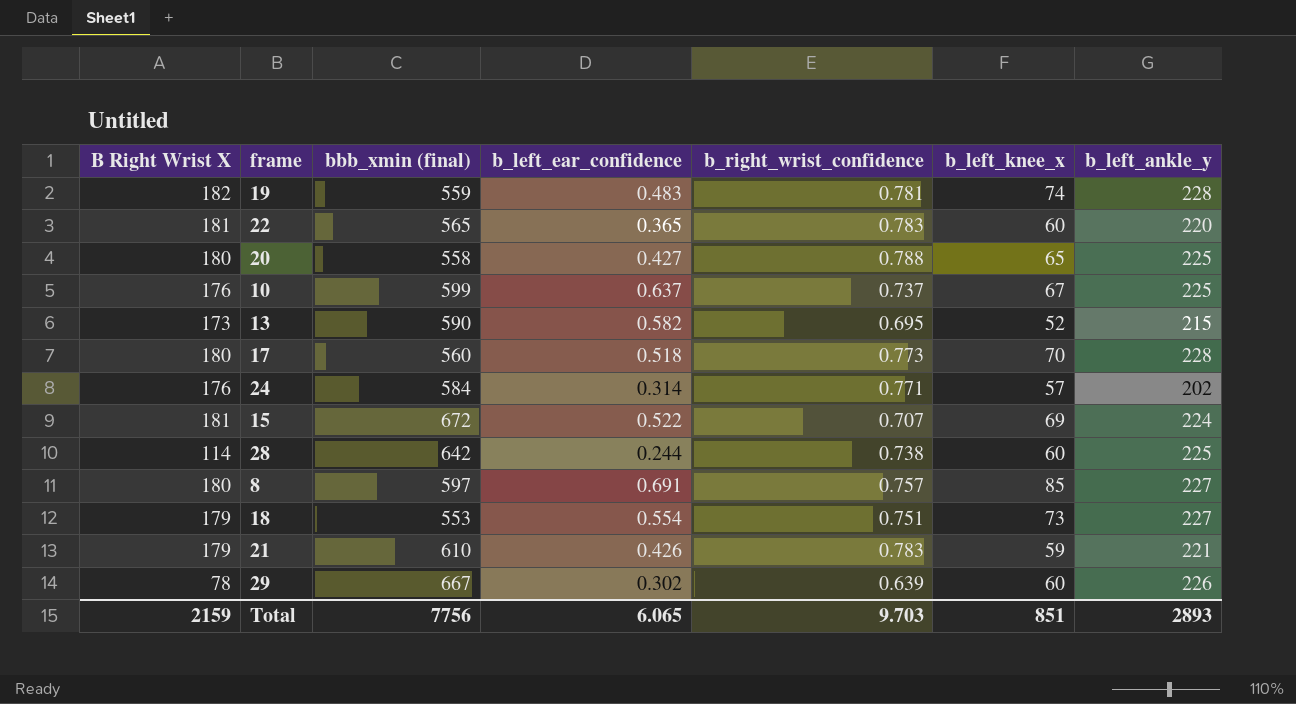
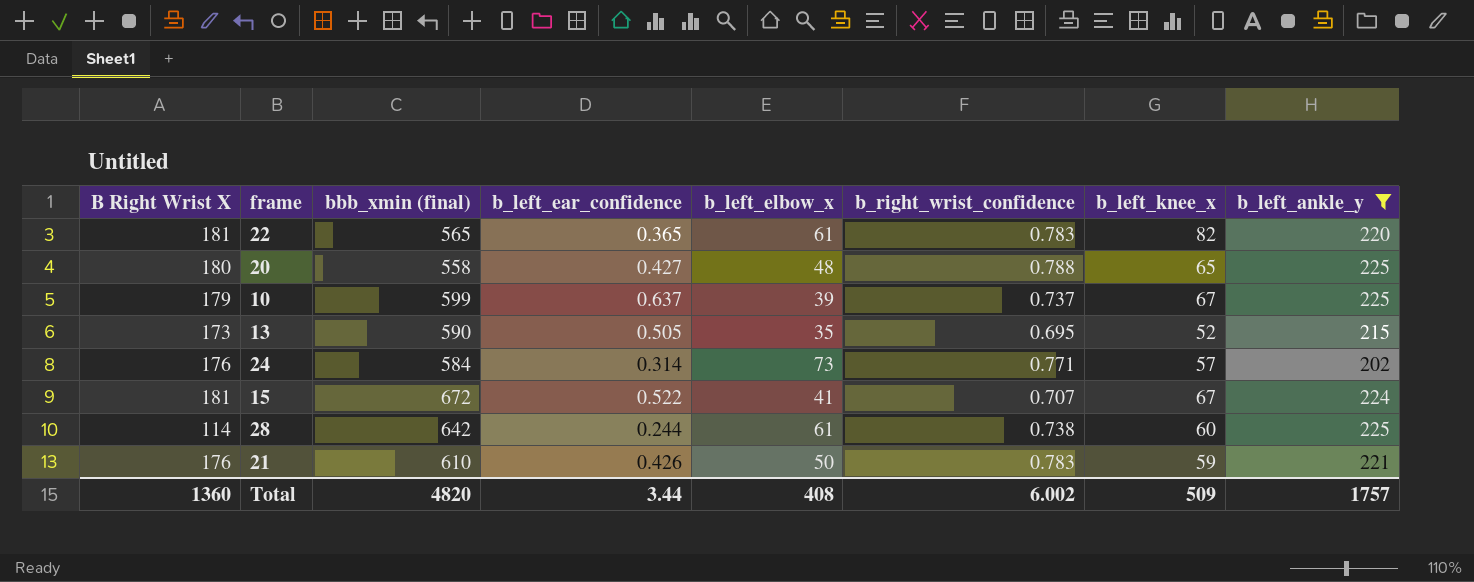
filter: none -> b_left_ankle_y <= 225
column b_left_elbow_x | position: none -> 5
22 | b_left_knee_x: 60 -> 82
10 | B Right Wrist X: 176 -> 179
13 | b_left_ear_confidence: 0.582 -> 0.505
15 | b_left_knee_x: 69 -> 67
21 | B Right Wrist X: 179 -> 176
Total | B Right Wrist X: 2159 -> 1360
Total | bbb_xmin (final): 7756 -> 4820
Total | b_left_ear_confidence: 6.065 -> 3.44
Total | b_right_wrist_confidence: 9.703 -> 6.002
Total | b_left_knee_x: 851 -> 509
Total | b_left_ankle_y: 2893 -> 1757

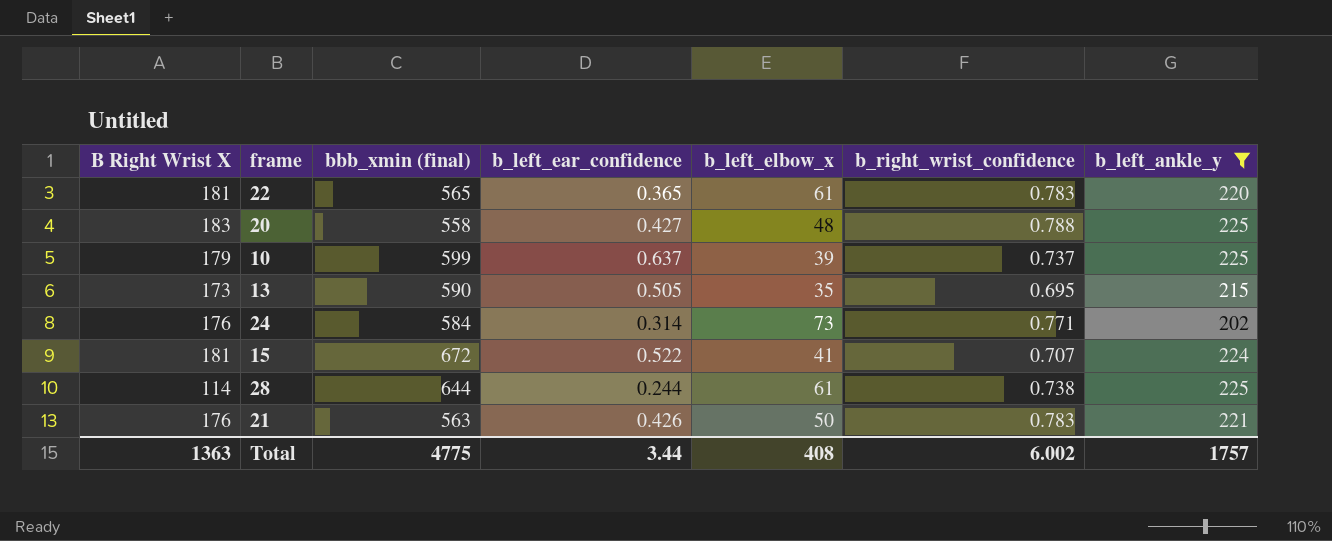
column b_left_knee_x | position: 7 -> none
20 | B Right Wrist X: 180 -> 183
28 | bbb_xmin (final): 642 -> 644
21 | bbb_xmin (final): 610 -> 563
Total | B Right Wrist X: 1360 -> 1363
Total | bbb_xmin (final): 4820 -> 4775

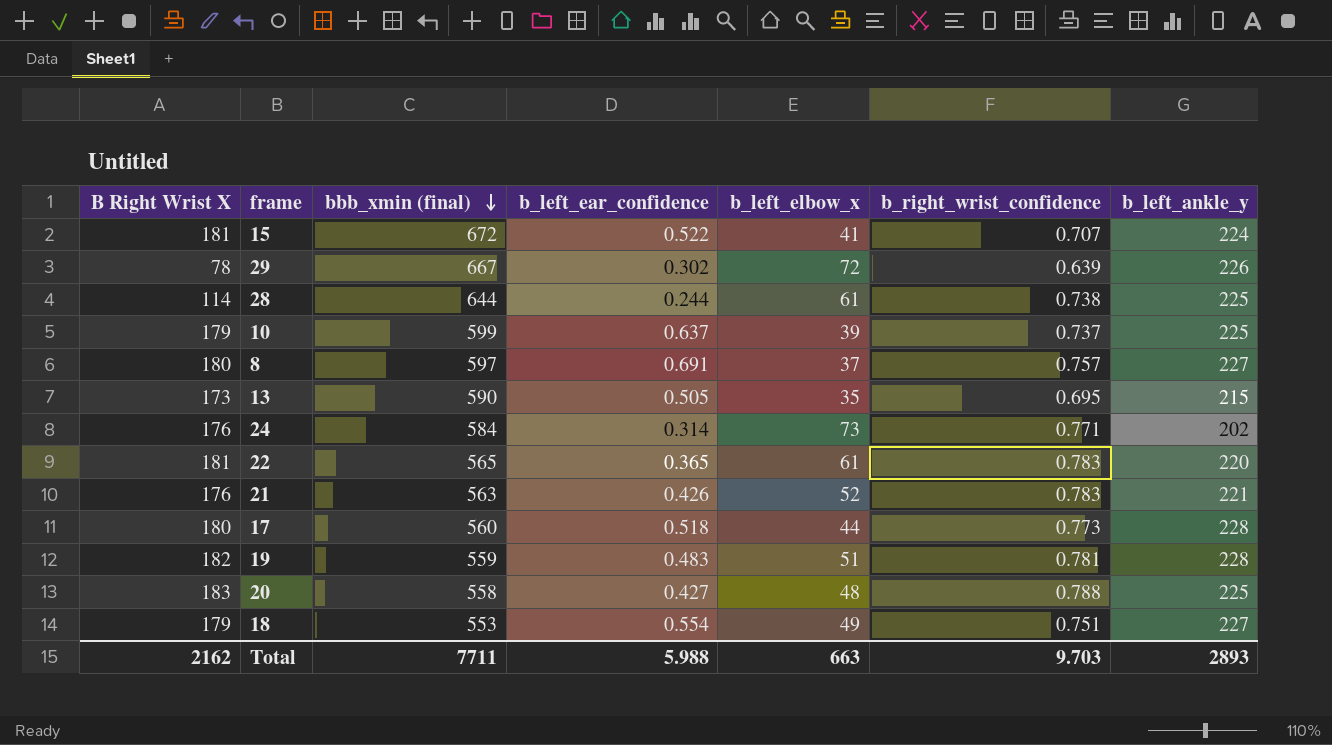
filter: b_left_ankle_y <= 225 -> none
row order: none -> bbb_xmin (final) descending
21 | b_left_elbow_x: 50 -> 52
Total | B Right Wrist X: 1363 -> 2162
Total | bbb_xmin (final): 4775 -> 7711
Total | b_left_ear_confidence: 3.44 -> 5.988
Total | b_left_elbow_x: 408 -> 663
Total | b_right_wrist_confidence: 6.002 -> 9.703
Total | b_left_ankle_y: 1757 -> 2893

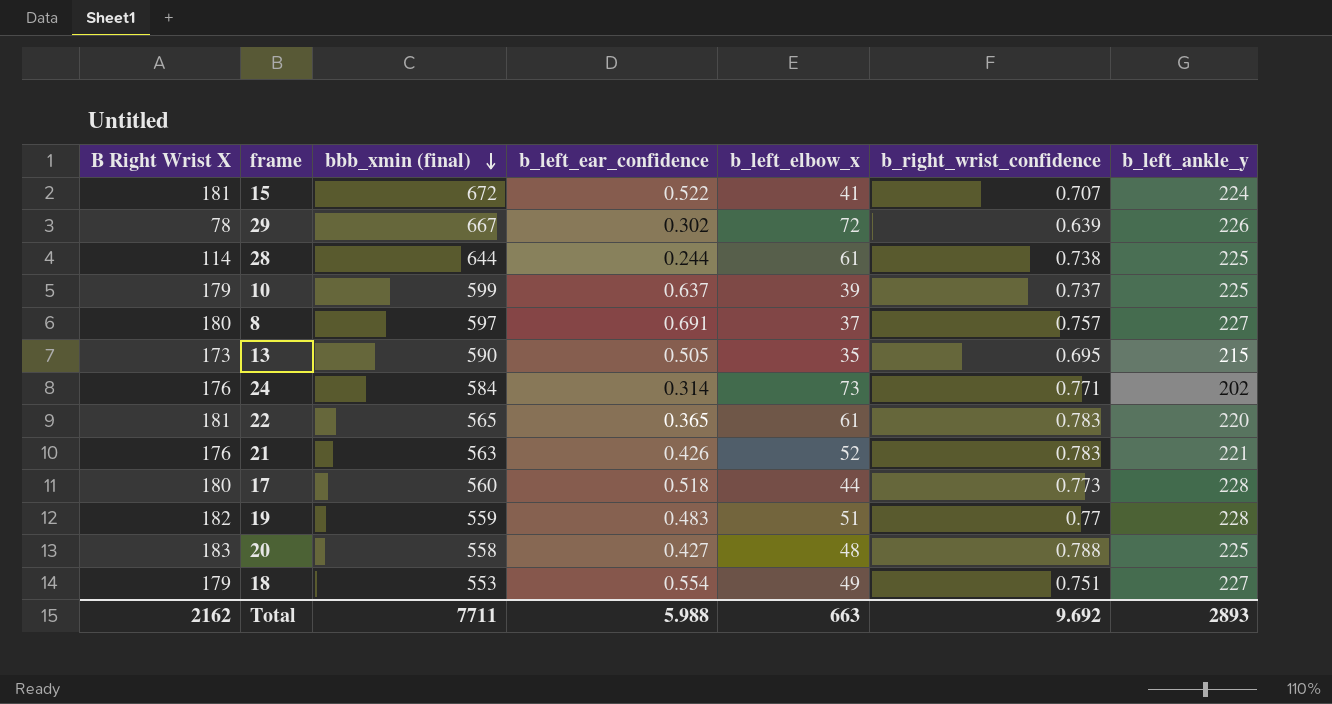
19 | b_right_wrist_confidence: 0.781 -> 0.77
Total | b_right_wrist_confidence: 9.703 -> 9.692

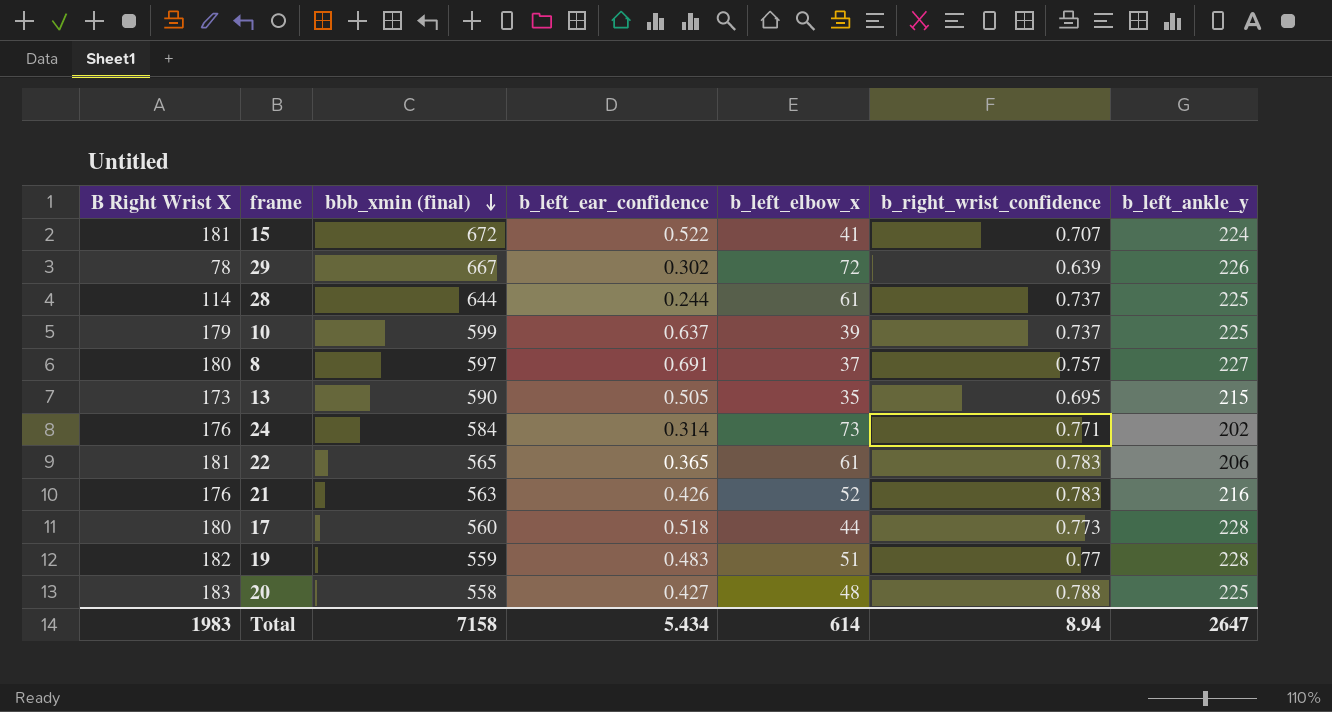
row 18: 179 | 553 | 0.554 | 49 | 0.751 | 227 -> none
28 | b_right_wrist_confidence: 0.738 -> 0.737
22 | b_left_ankle_y: 220 -> 206
21 | b_left_ankle_y: 221 -> 216
Total | B Right Wrist X: 2162 -> 1983
Total | bbb_xmin (final): 7711 -> 7158
Total | b_left_ear_confidence: 5.988 -> 5.434
Total | b_left_elbow_x: 663 -> 614
Total | b_right_wrist_confidence: 9.692 -> 8.94
Total | b_left_ankle_y: 2893 -> 2647

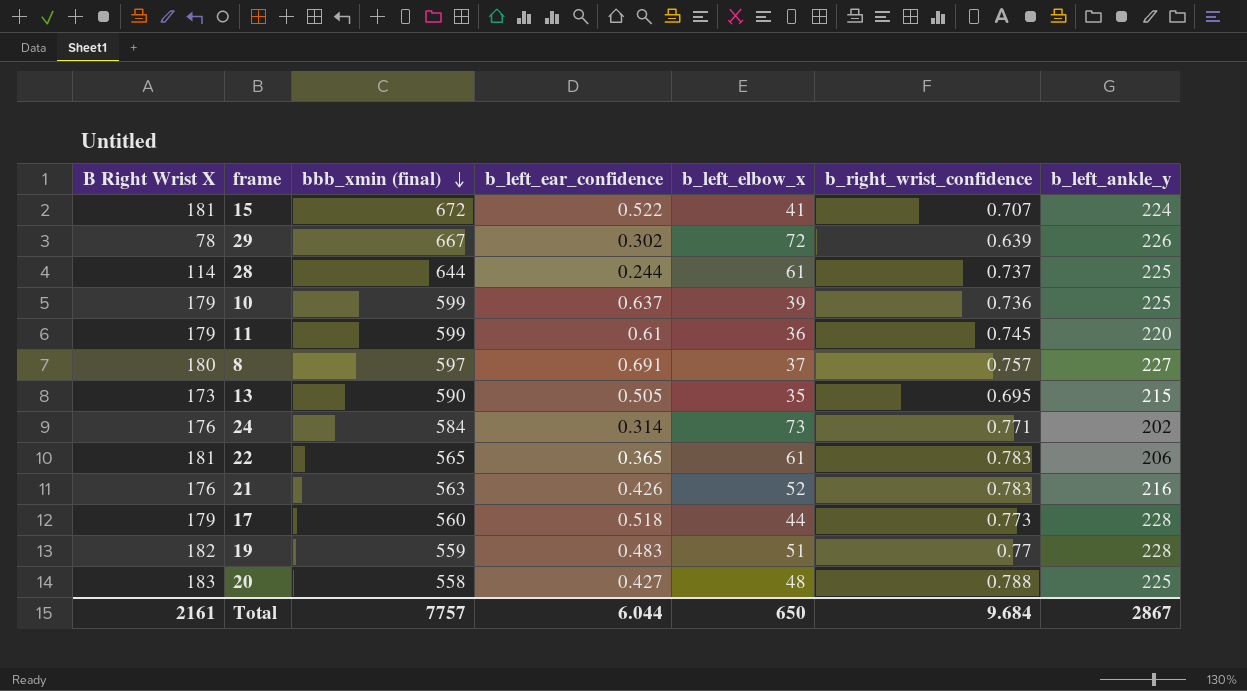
10 | b_right_wrist_confidence: 0.737 -> 0.736
row 11: none -> 179 | 599 | 0.61 | 36 | 0.745 | 220
17 | B Right Wrist X: 180 -> 179
Total | B Right Wrist X: 1983 -> 2161
Total | bbb_xmin (final): 7158 -> 7757
Total | b_left_ear_confidence: 5.434 -> 6.044
Total | b_left_elbow_x: 614 -> 650
Total | b_right_wrist_confidence: 8.94 -> 9.684
Total | b_left_ankle_y: 2647 -> 2867

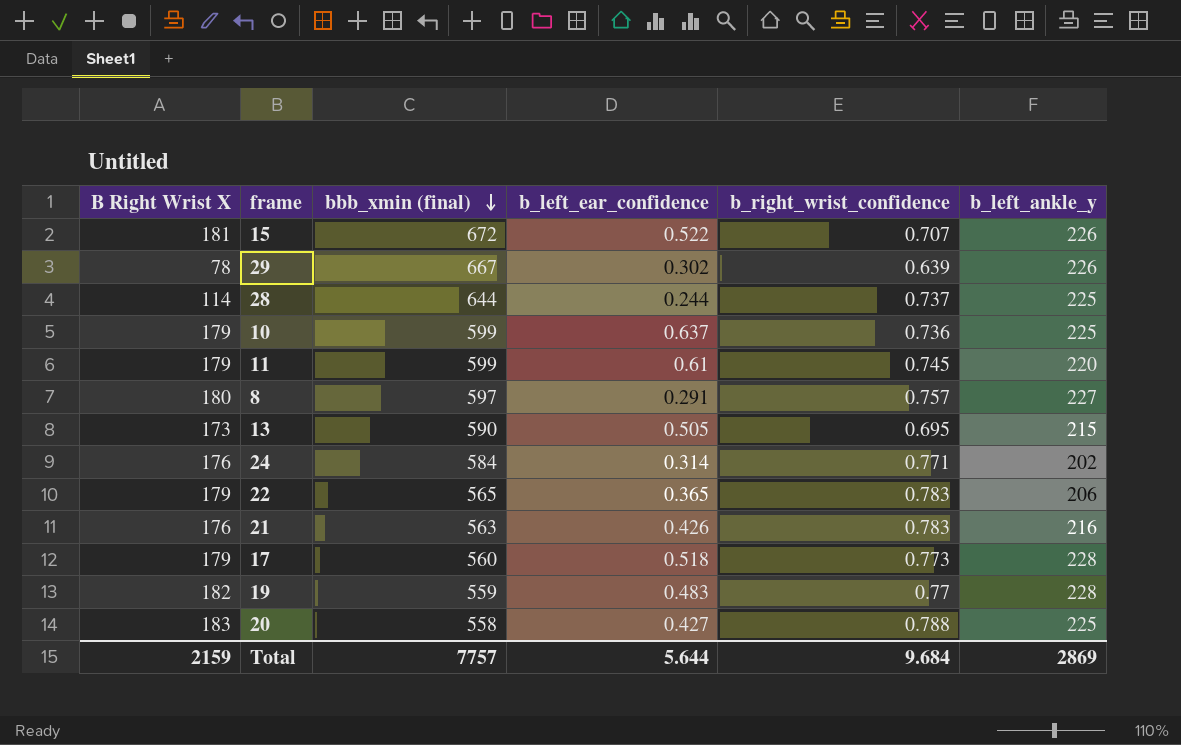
column b_left_elbow_x | position: 5 -> none
15 | b_left_ankle_y: 224 -> 226
8 | b_left_ear_confidence: 0.691 -> 0.291
22 | B Right Wrist X: 181 -> 179
Total | B Right Wrist X: 2161 -> 2159
Total | b_left_ear_confidence: 6.044 -> 5.644
Total | b_left_ankle_y: 2867 -> 2869

